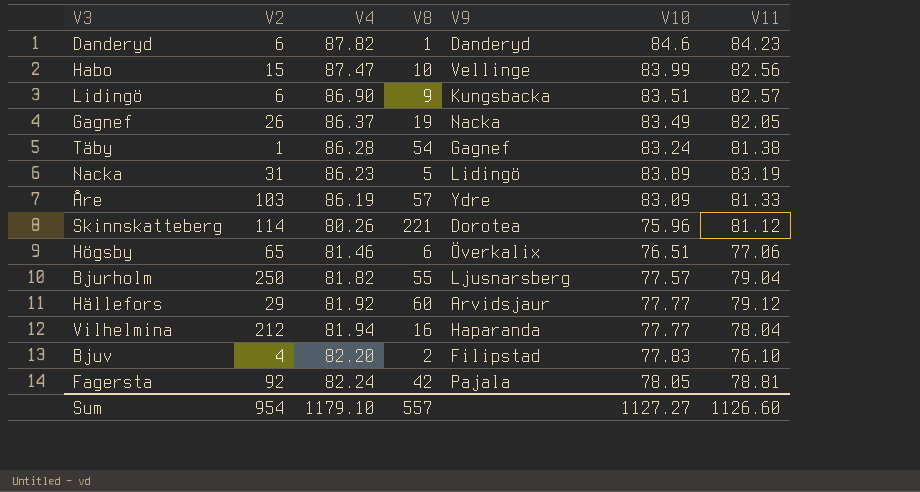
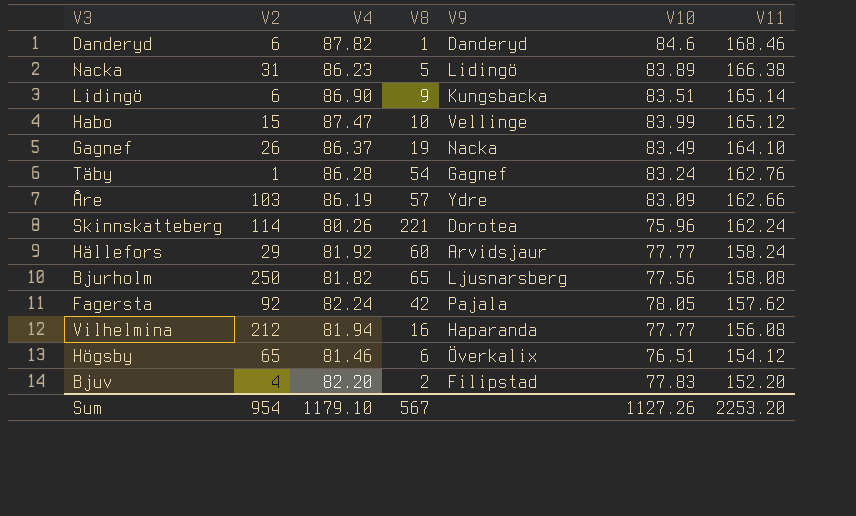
row order: none -> V11 descending
Danderyd | V11: 84.23 -> 168.46
Nacka | V11: 83.19 -> 166.38
Lidingö | V11: 82.57 -> 165.14
Habo | V11: 82.56 -> 165.12
Gagnef | V11: 82.05 -> 164.10
Täby | V11: 81.38 -> 162.76
Åre | V11: 81.33 -> 162.66
Skinnskatteberg | V11: 81.12 -> 162.24
Hällefors | V11: 79.12 -> 158.24
Bjurholm | V8: 55 -> 65
Bjurholm | V10: 77.57 -> 77.56
Bjurholm | V11: 79.04 -> 158.08
Fagersta | V11: 78.81 -> 157.62
Vilhelmina | V11: 78.04 -> 156.08
Högsby | V11: 77.06 -> 154.12
Bjuv | V11: 76.10 -> 152.20
Sum | V8: 557 -> 567
Sum | V10: 1127.27 -> 1127.26
Sum | V11: 1126.60 -> 2253.20

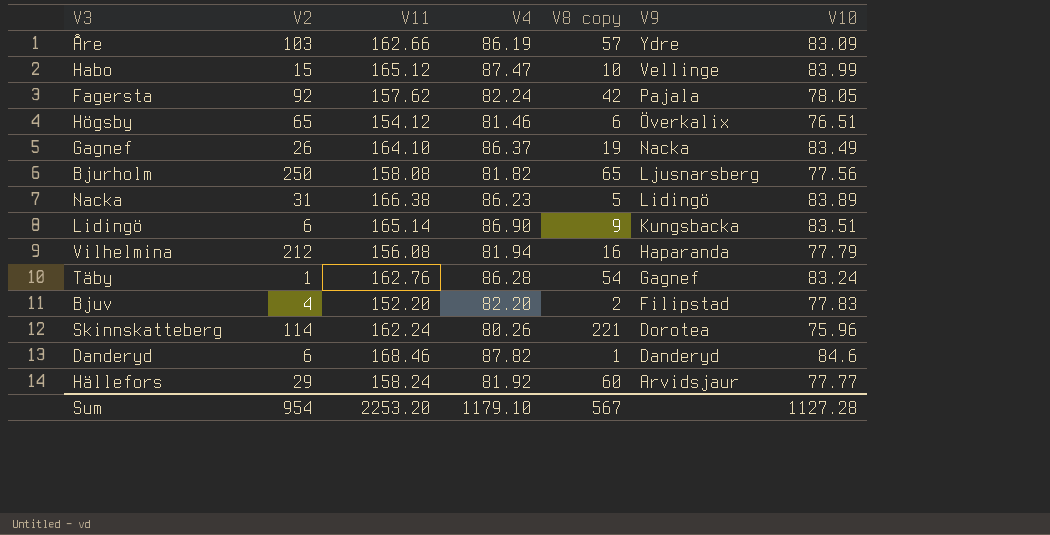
row order: V11 descending -> V9 descending
column V11 | position: 7 -> 3
column name: V8 -> V8 copy
Vilhelmina | V10: 77.77 -> 77.79
Sum | V10: 1127.26 -> 1127.28

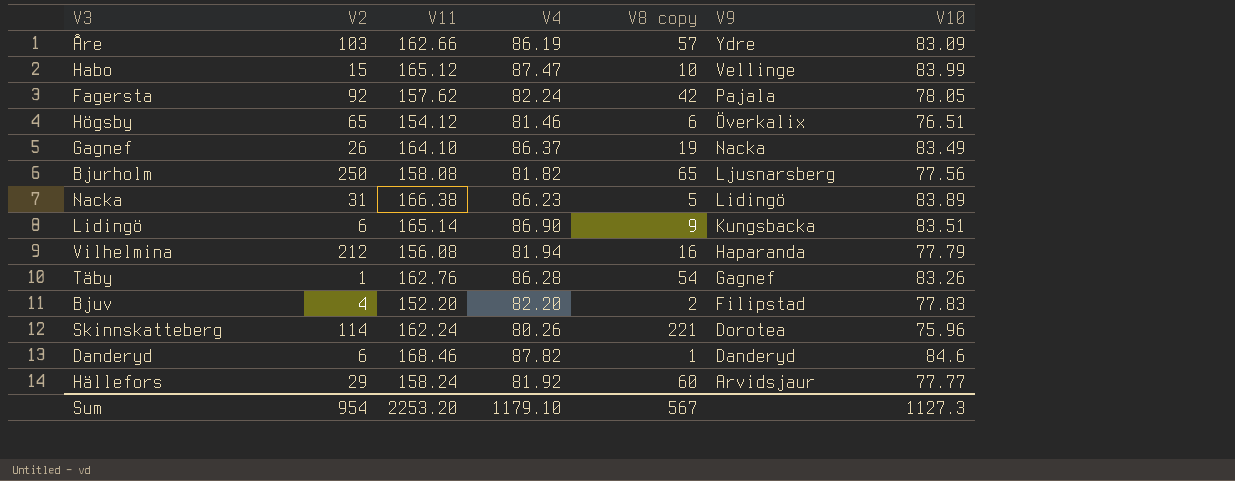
Täby | V10: 83.24 -> 83.26
Sum | V10: 1127.28 -> 1127.3

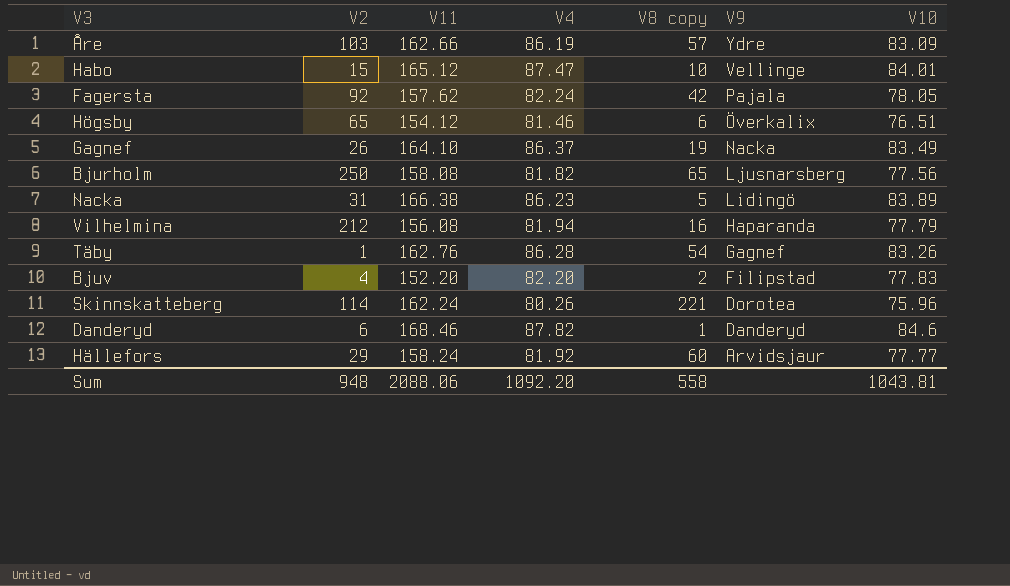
row Lidingö: 6 | 165.14 | 86.90 | 9 | Kungsbacka | 83.51 -> none
Habo | V10: 83.99 -> 84.01
Sum | V2: 954 -> 948
Sum | V11: 2253.20 -> 2088.06
Sum | V4: 1179.10 -> 1092.20
Sum | V8 copy: 567 -> 558
Sum | V10: 1127.3 -> 1043.81

